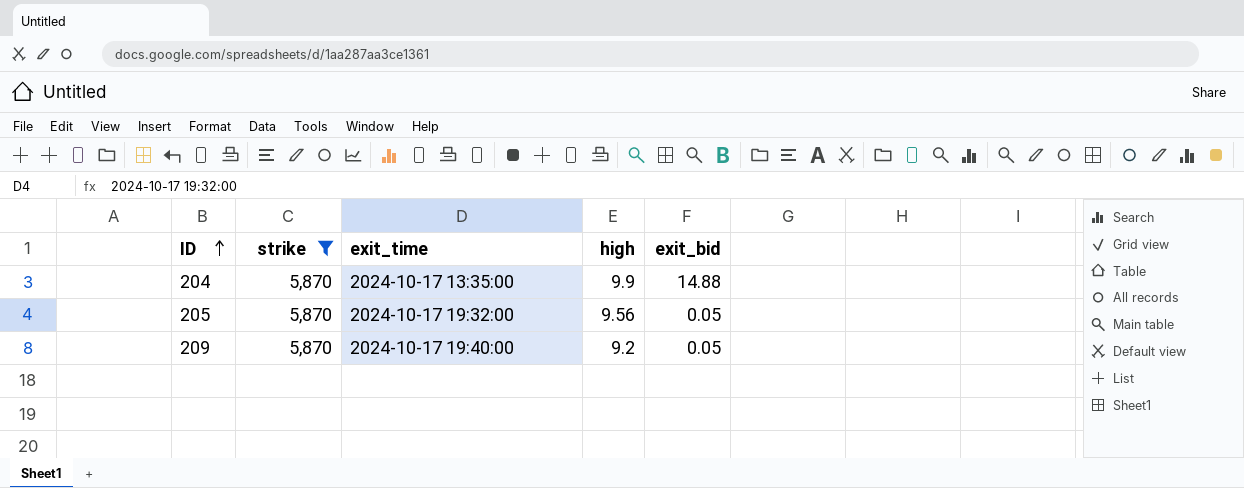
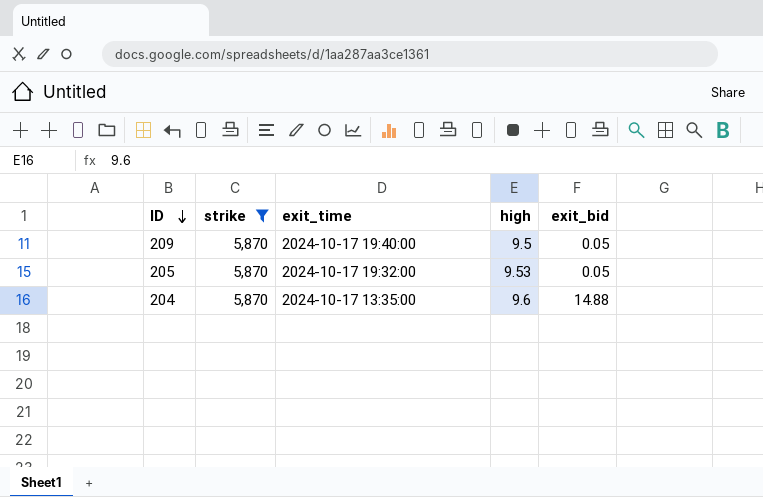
row order: ID ascending -> ID descending
209 | high: 9.2 -> 9.5
205 | high: 9.56 -> 9.53
204 | high: 9.9 -> 9.6

